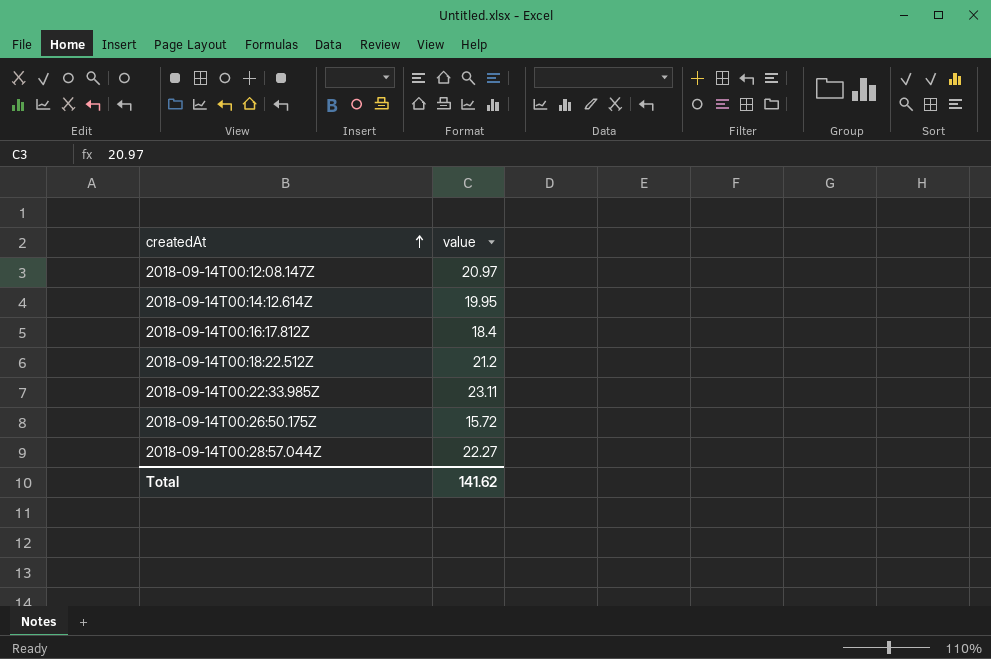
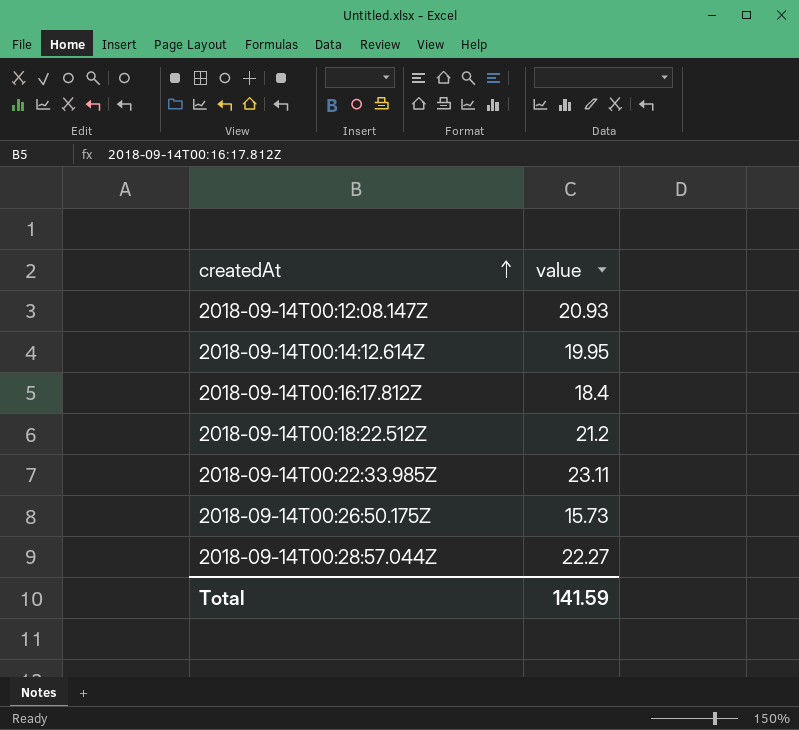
2018-09-14T00:12:08.147Z | value: 20.97 -> 20.93
2018-09-14T00:26:50.175Z | value: 15.72 -> 15.73
Total | value: 141.62 -> 141.59

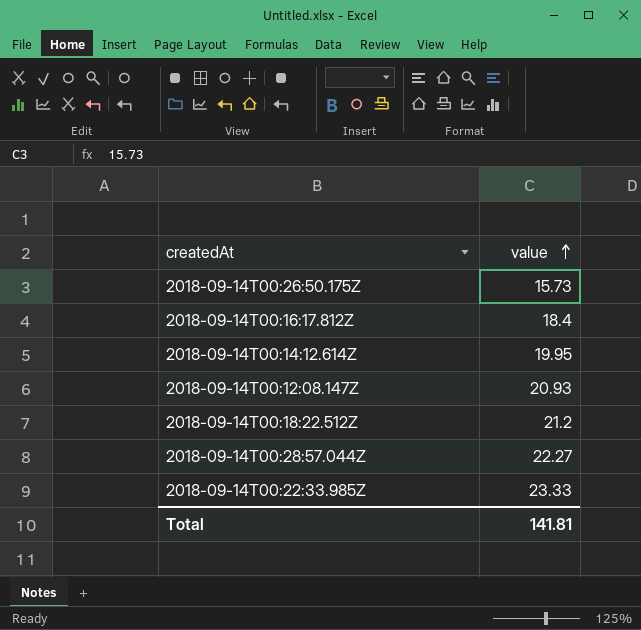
row order: createdAt ascending -> value ascending
2018-09-14T00:22:33.985Z | value: 23.11 -> 23.33
Total | value: 141.59 -> 141.81

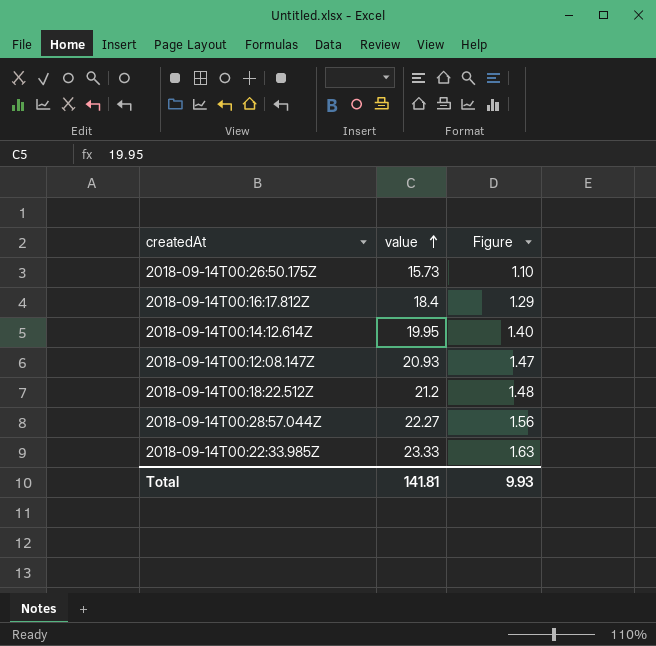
column Figure | formula: none -> [value] * 0.07

